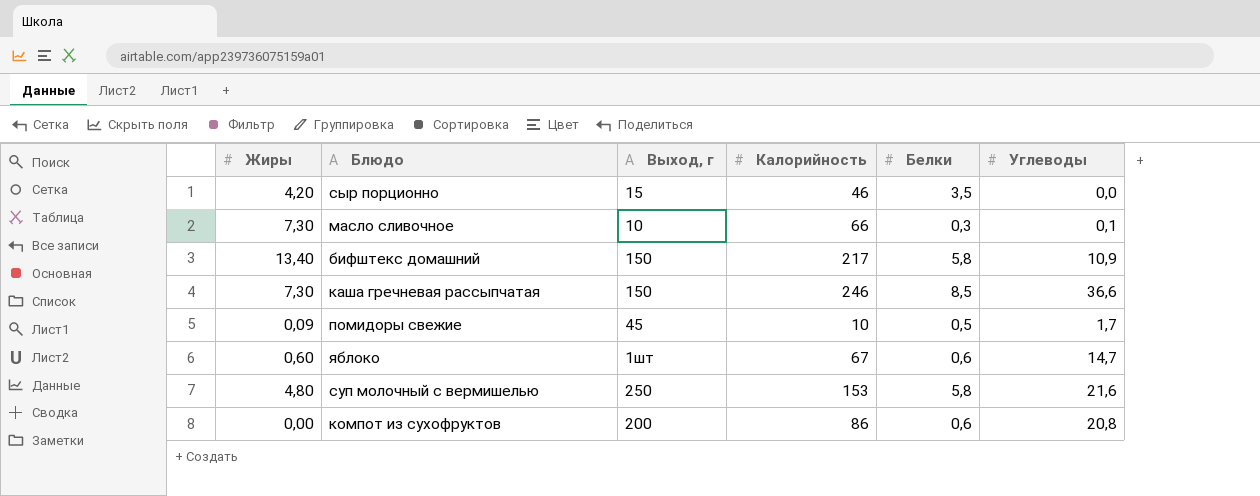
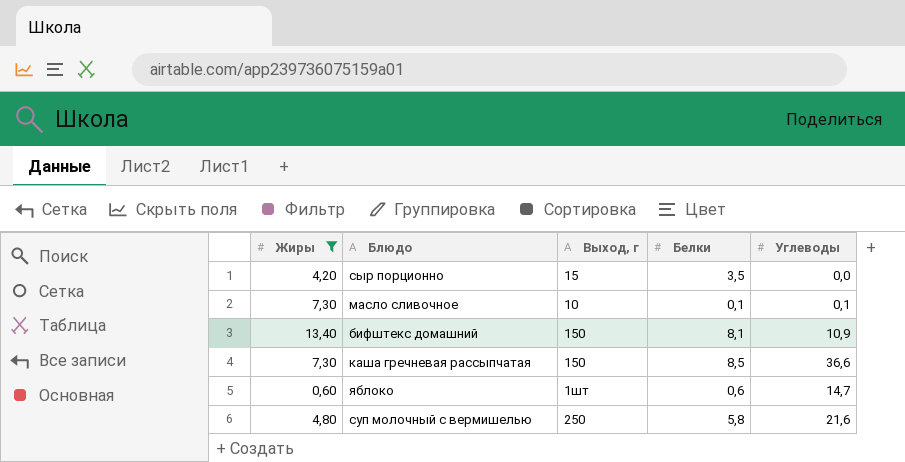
filter: none -> Жиры >= 0,60
column Калорийность | position: 4 -> none
масло сливочное | Белки: 0,3 -> 0,1
бифштекс домашний | Белки: 5,8 -> 8,1

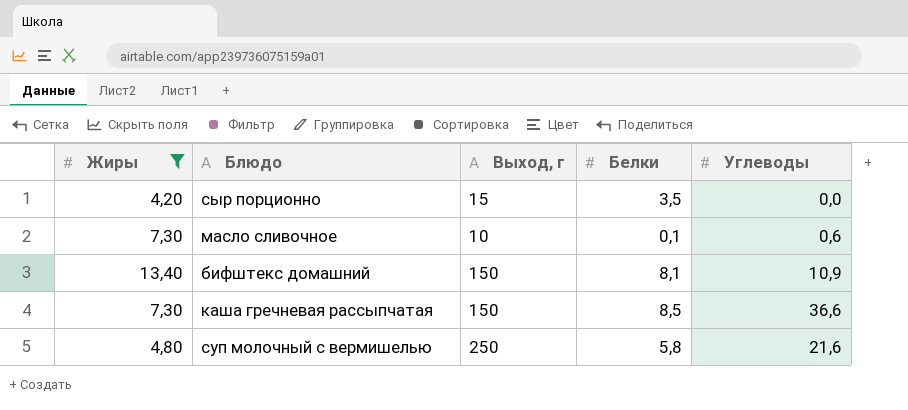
row яблоко: 0,60 | 1шт | 0,6 | 14,7 -> none
масло сливочное | Углеводы: 0,1 -> 0,6

